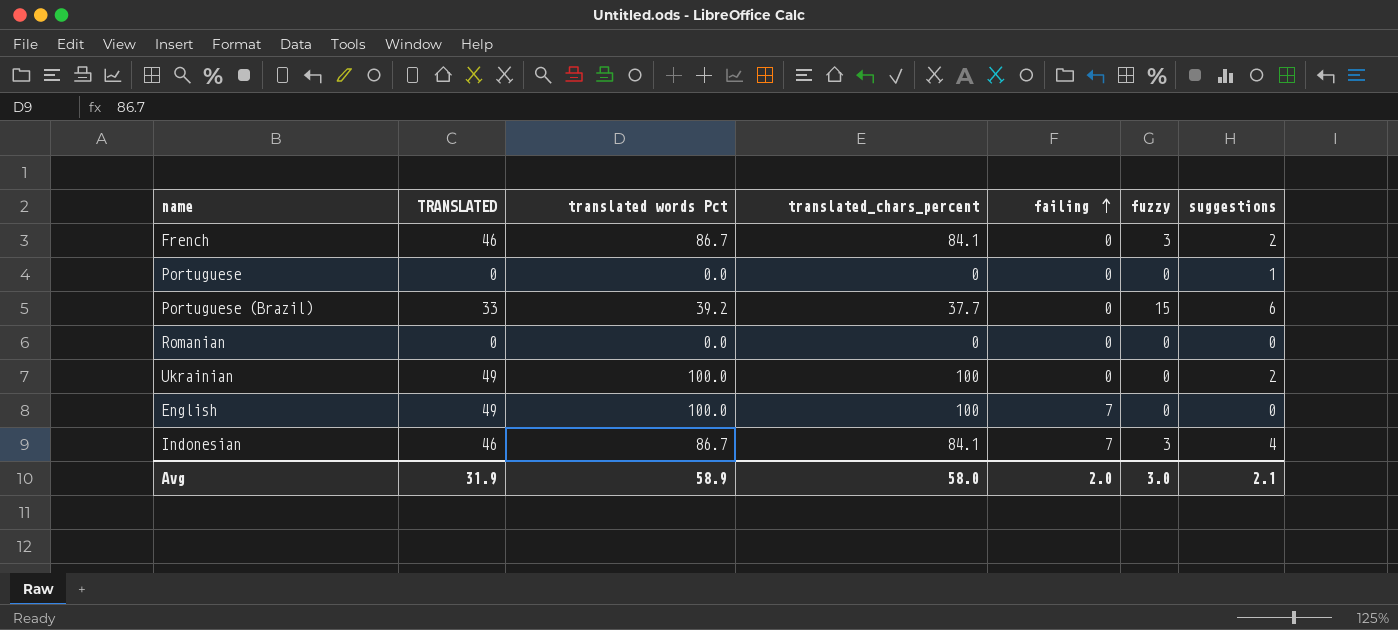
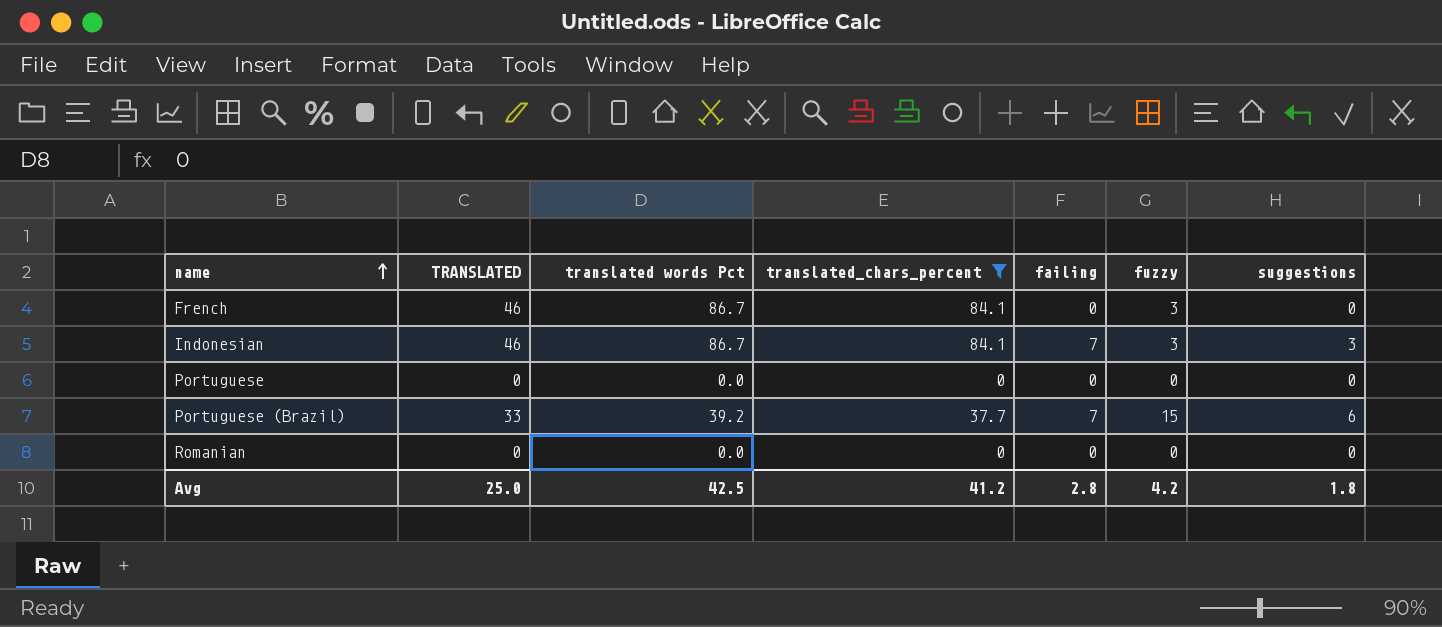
filter: none -> translated_chars_percent != 100
row order: failing ascending -> name ascending
French | suggestions: 2 -> 0
Indonesian | suggestions: 4 -> 3
Portuguese | suggestions: 1 -> 0
Portuguese (Brazil) | failing: 0 -> 7
Avg | TRANSLATED: 31.9 -> 25.0
Avg | translated words Pct: 58.9 -> 42.5
Avg | translated_chars_percent: 58.0 -> 41.2
Avg | failing: 2.0 -> 2.8
Avg | fuzzy: 3.0 -> 4.2
Avg | suggestions: 2.1 -> 1.8

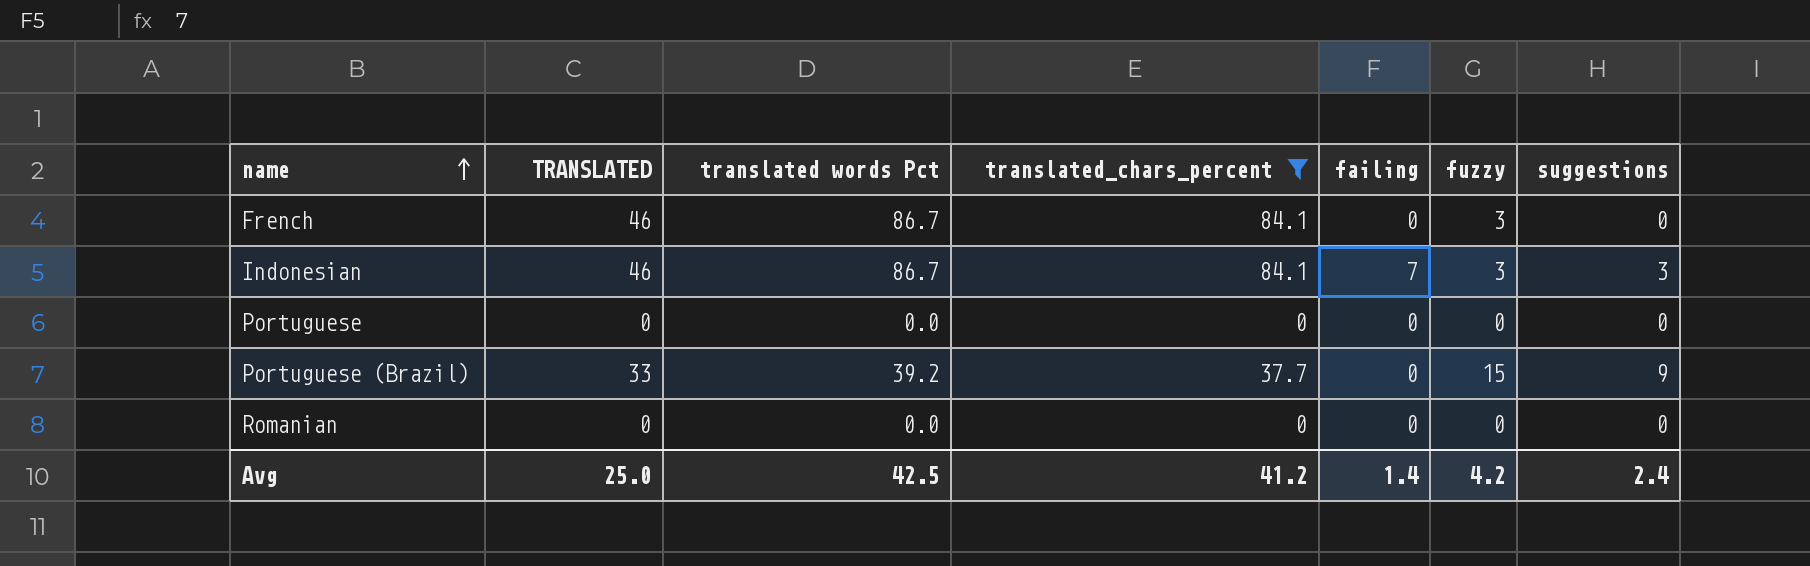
Portuguese (Brazil) | failing: 7 -> 0
Portuguese (Brazil) | suggestions: 6 -> 9
Avg | failing: 2.8 -> 1.4
Avg | suggestions: 1.8 -> 2.4

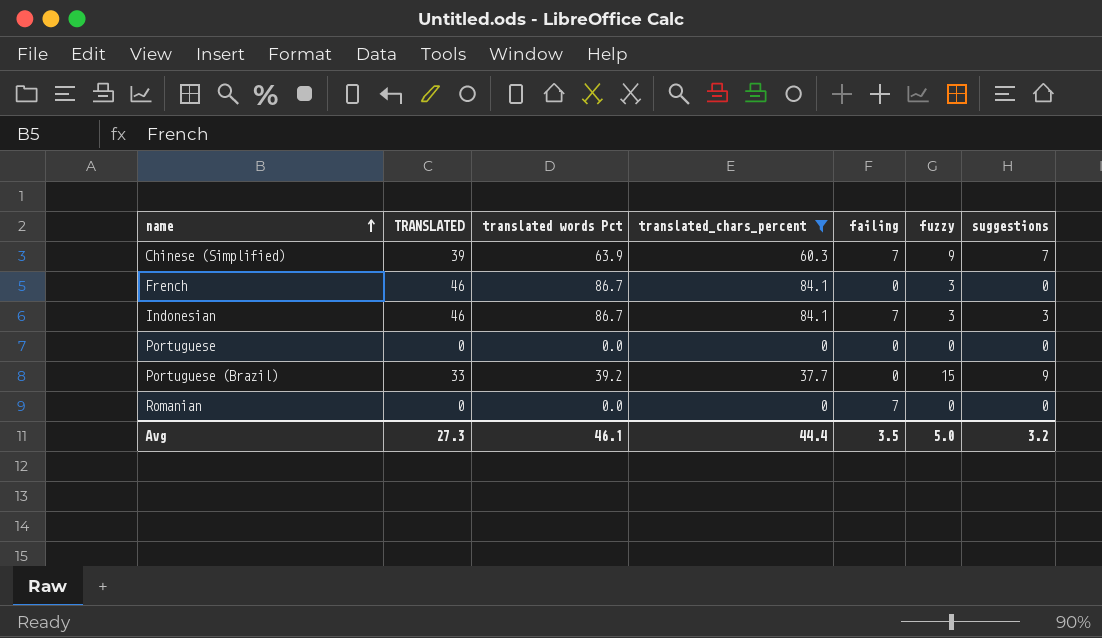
row Chinese (Simplified): none -> 39 | 63.9 | 60.3 | 7 | 9 | 7
Romanian | failing: 0 -> 7
Avg | TRANSLATED: 25.0 -> 27.3
Avg | translated words Pct: 42.5 -> 46.1
Avg | translated_chars_percent: 41.2 -> 44.4
Avg | failing: 1.4 -> 3.5
Avg | fuzzy: 4.2 -> 5.0
Avg | suggestions: 2.4 -> 3.2

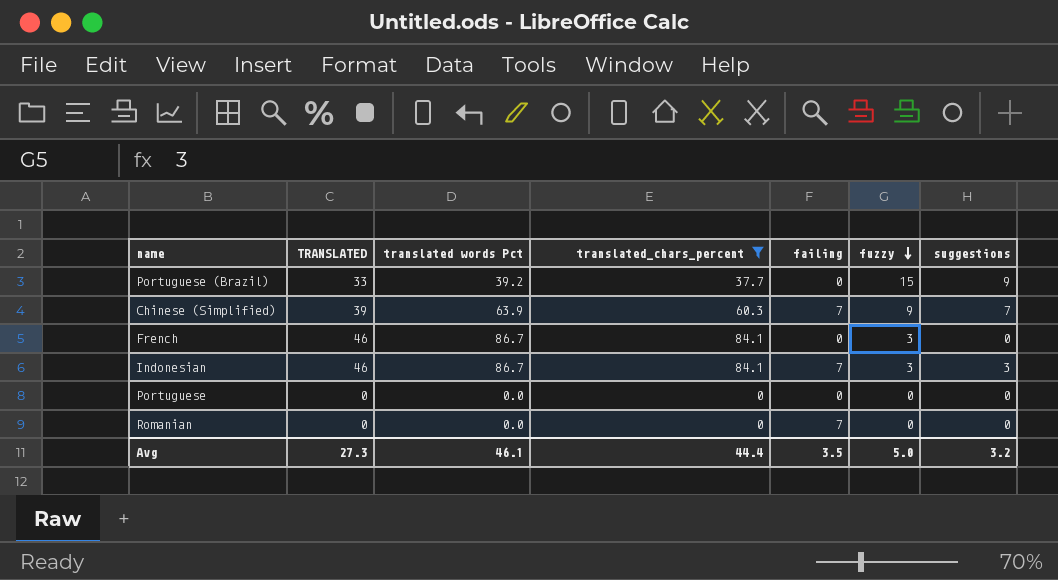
row order: name ascending -> fuzzy descending

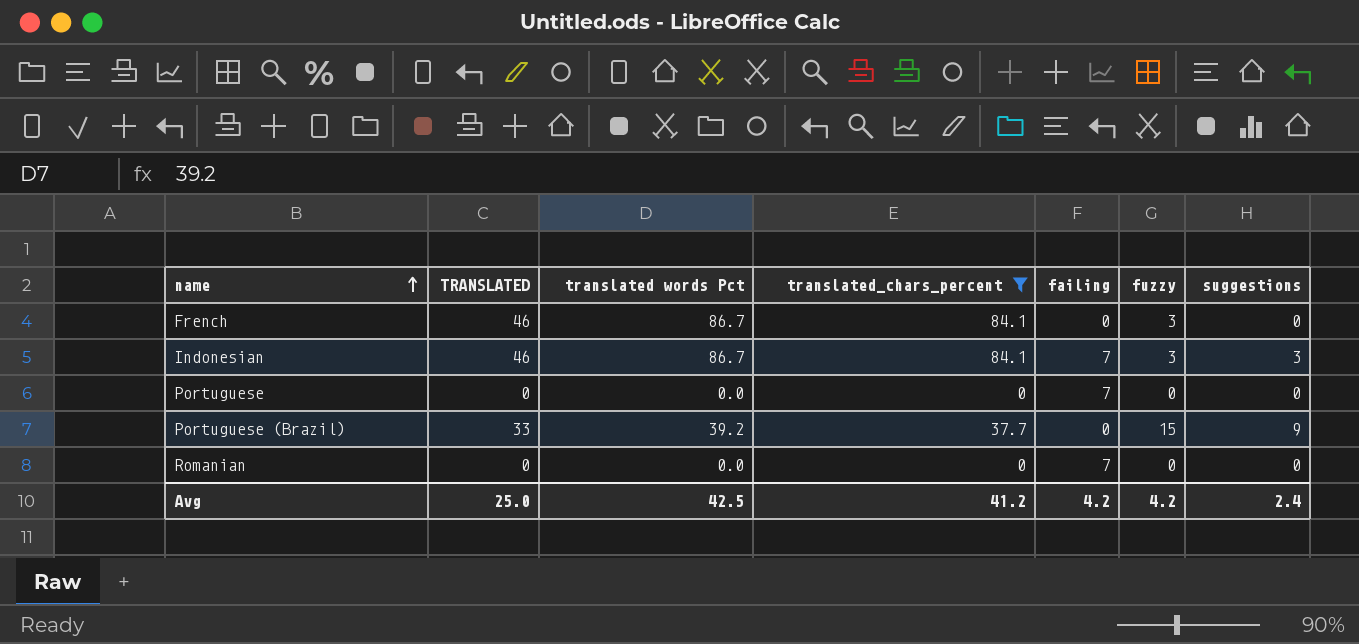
row order: fuzzy descending -> name ascending
row Chinese (Simplified): 39 | 63.9 | 60.3 | 7 | 9 | 7 -> none
Portuguese | failing: 0 -> 7
Avg | TRANSLATED: 27.3 -> 25.0
Avg | translated words Pct: 46.1 -> 42.5
Avg | translated_chars_percent: 44.4 -> 41.2
Avg | failing: 3.5 -> 4.2
Avg | fuzzy: 5.0 -> 4.2
Avg | suggestions: 3.2 -> 2.4

